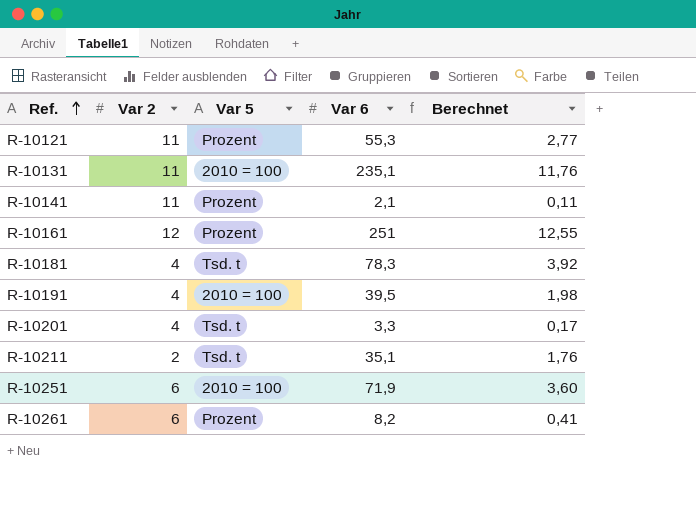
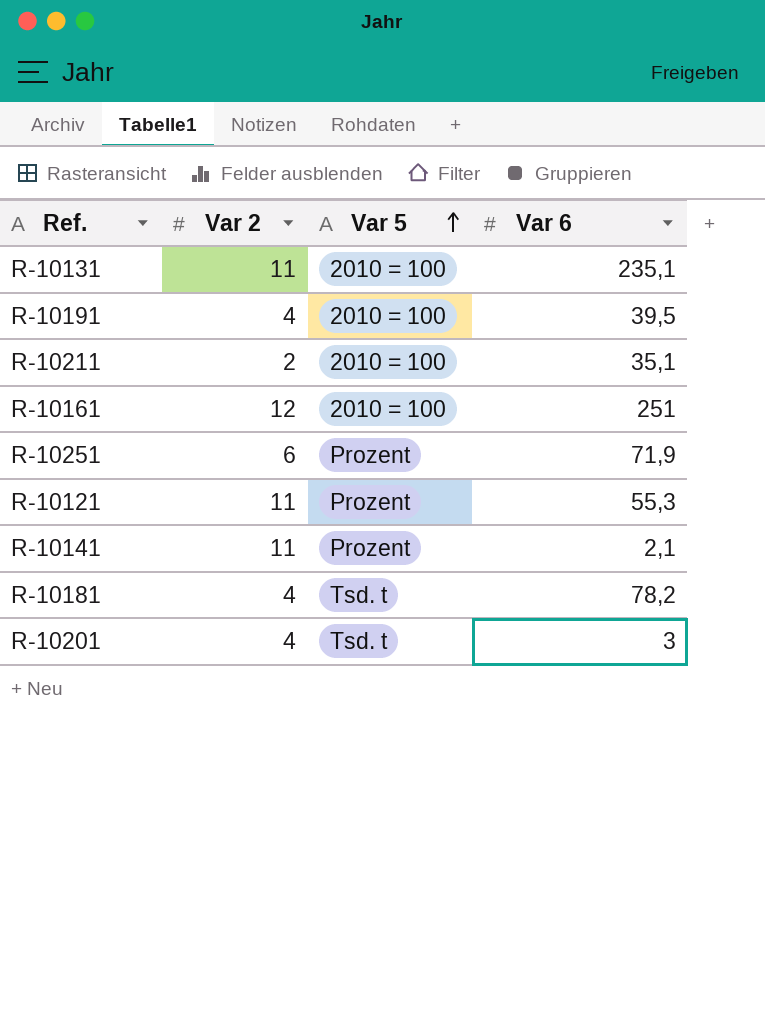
row order: Ref. ascending -> Var 5 ascending
column Berechnet | formula: [Var 6] * 0,05 -> none
row R-10261: 6 | Prozent | 8,2 | 0,41 -> none
R-10211 | Var 5: Tsd. t -> 2010 = 100
R-10161 | Var 5: Prozent -> 2010 = 100
R-10251 | Var 5: 2010 = 100 -> Prozent
R-10181 | Var 6: 78,3 -> 78,2
R-10201 | Var 6: 3,3 -> 3

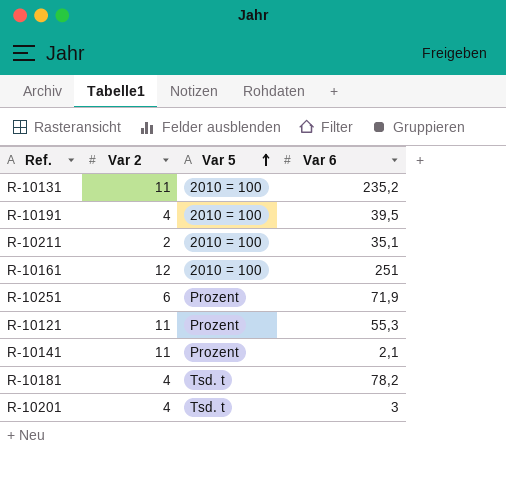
R-10131 | Var 6: 235,1 -> 235,2

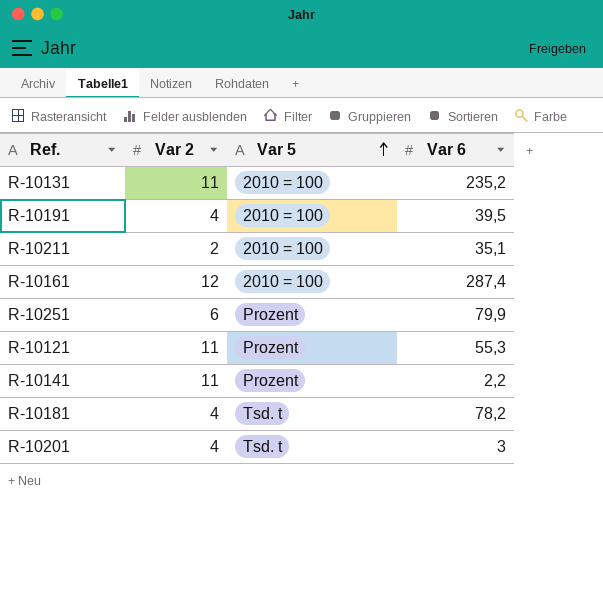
R-10161 | Var 6: 251 -> 287,4
R-10251 | Var 6: 71,9 -> 79,9
R-10141 | Var 6: 2,1 -> 2,2

